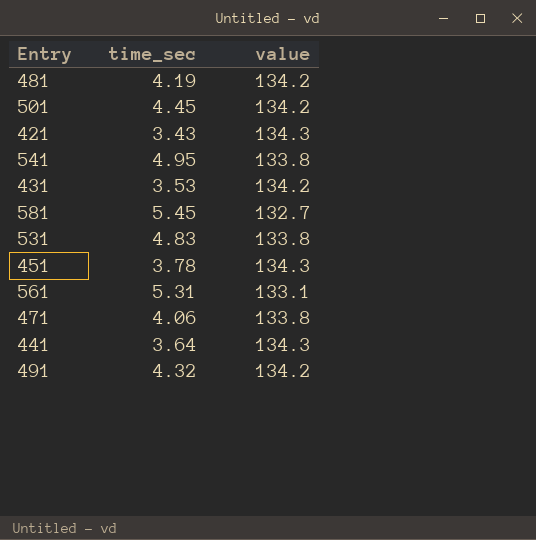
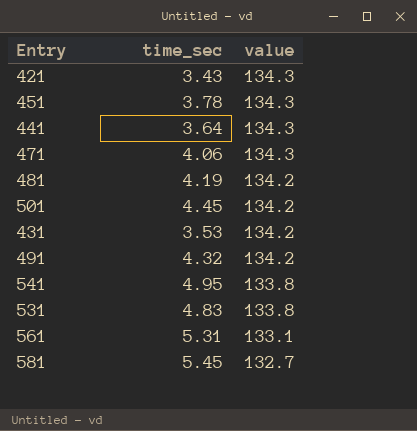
row order: none -> value descending
471 | value: 133.8 -> 134.3

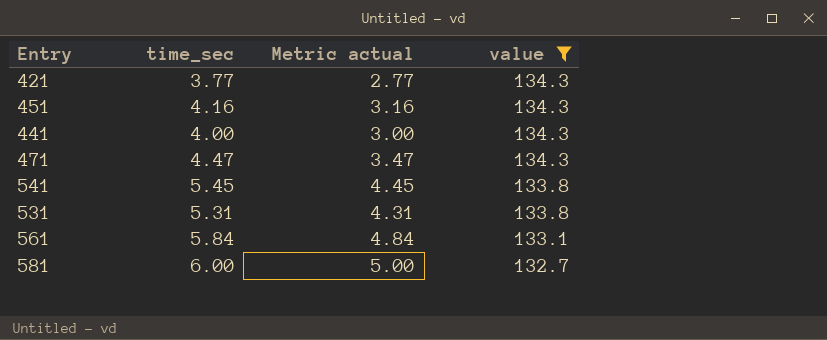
filter: none -> value != 134.2
column Metric actual | formula: none -> [time_sec] - 1
421 | time_sec: 3.43 -> 3.77
451 | time_sec: 3.78 -> 4.16
441 | time_sec: 3.64 -> 4.00
471 | time_sec: 4.06 -> 4.47
541 | time_sec: 4.95 -> 5.45
531 | time_sec: 4.83 -> 5.31
561 | time_sec: 5.31 -> 5.84
581 | time_sec: 5.45 -> 6.00

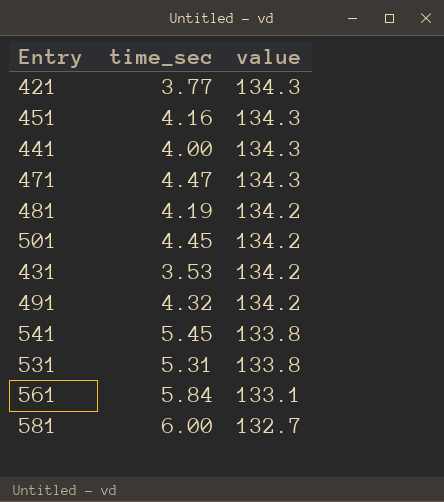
filter: value != 134.2 -> none
column Metric actual | formula: [time_sec] - 1 -> none

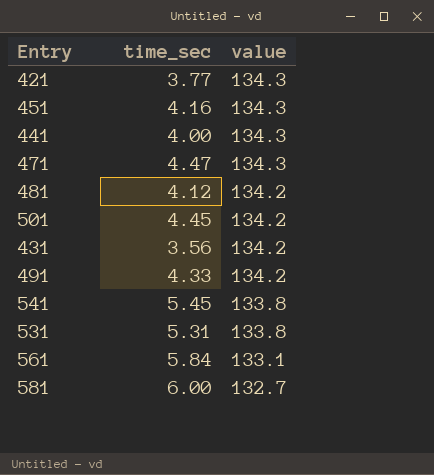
481 | time_sec: 4.19 -> 4.12
431 | time_sec: 3.53 -> 3.56
491 | time_sec: 4.32 -> 4.33

